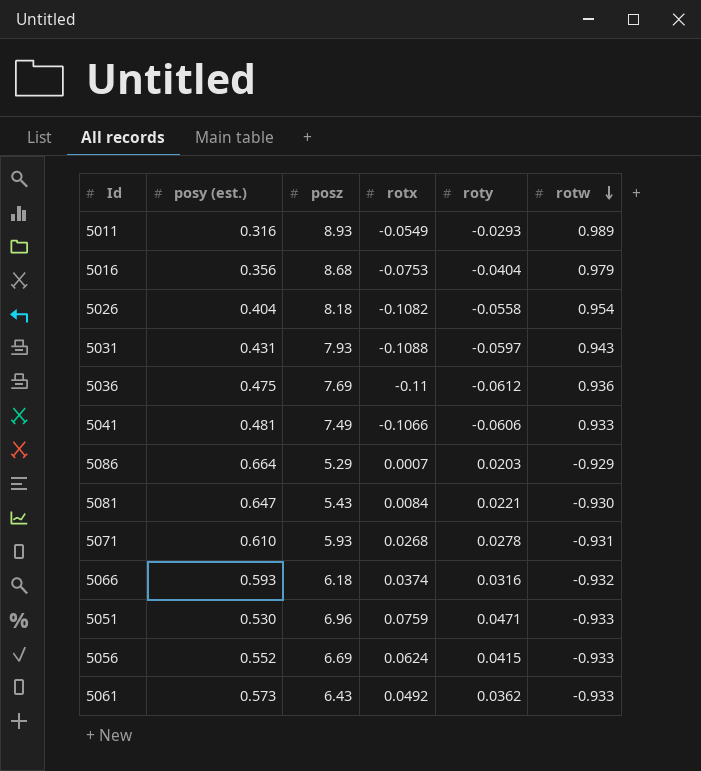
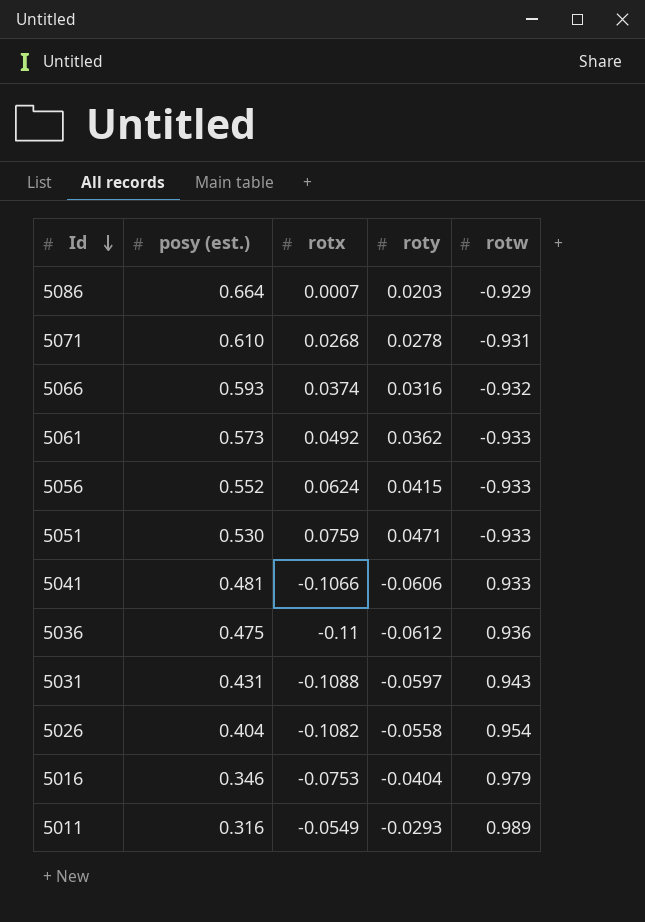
row order: rotw descending -> Id descending
column posz | position: 3 -> none
row 5081: 0.647 | 5.43 | 0.0084 | 0.0221 | -0.930 -> none
5016 | posy (est.): 0.356 -> 0.346

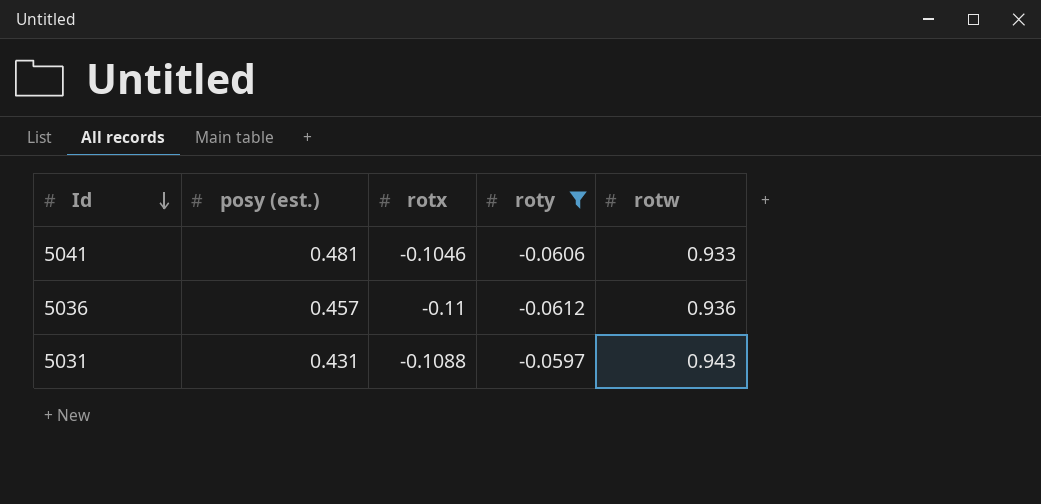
filter: none -> roty <= -0.0597
5041 | rotx: -0.1066 -> -0.1046
5036 | posy (est.): 0.475 -> 0.457

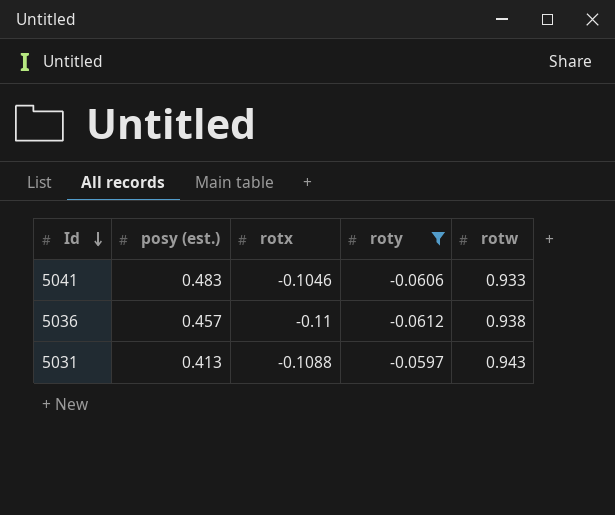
5041 | posy (est.): 0.481 -> 0.483
5036 | rotw: 0.936 -> 0.938
5031 | posy (est.): 0.431 -> 0.413

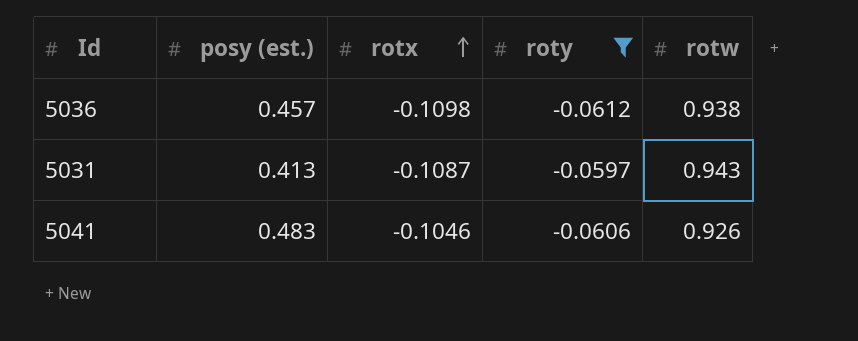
row order: Id descending -> rotx ascending
5036 | rotx: -0.11 -> -0.1098
5031 | rotx: -0.1088 -> -0.1087
5041 | rotw: 0.933 -> 0.926

